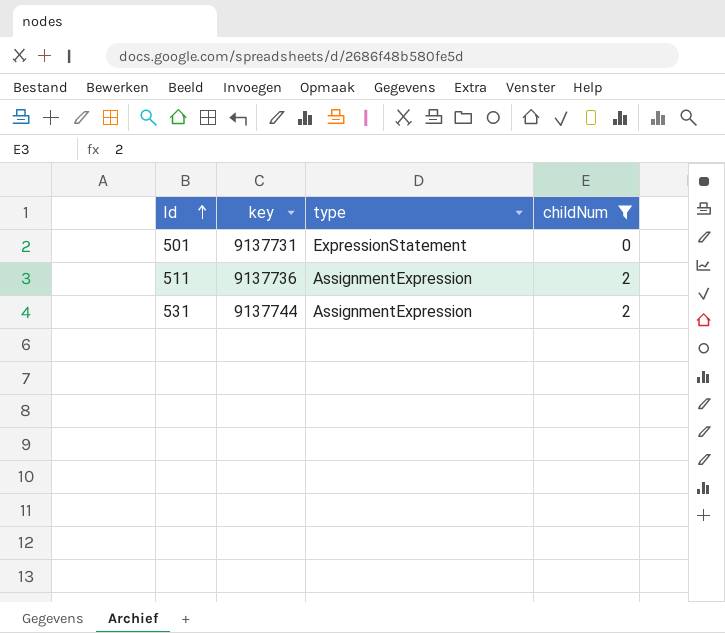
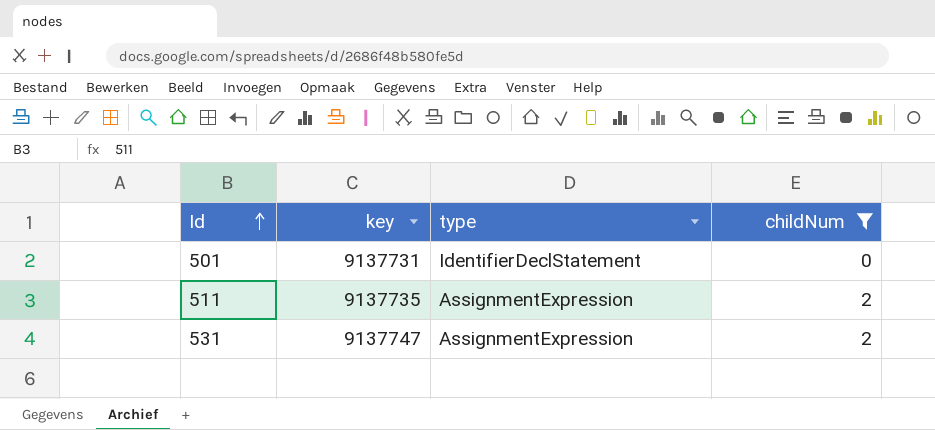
501 | type: ExpressionStatement -> IdentifierDeclStatement
511 | key: 9137736 -> 9137735
531 | key: 9137744 -> 9137747

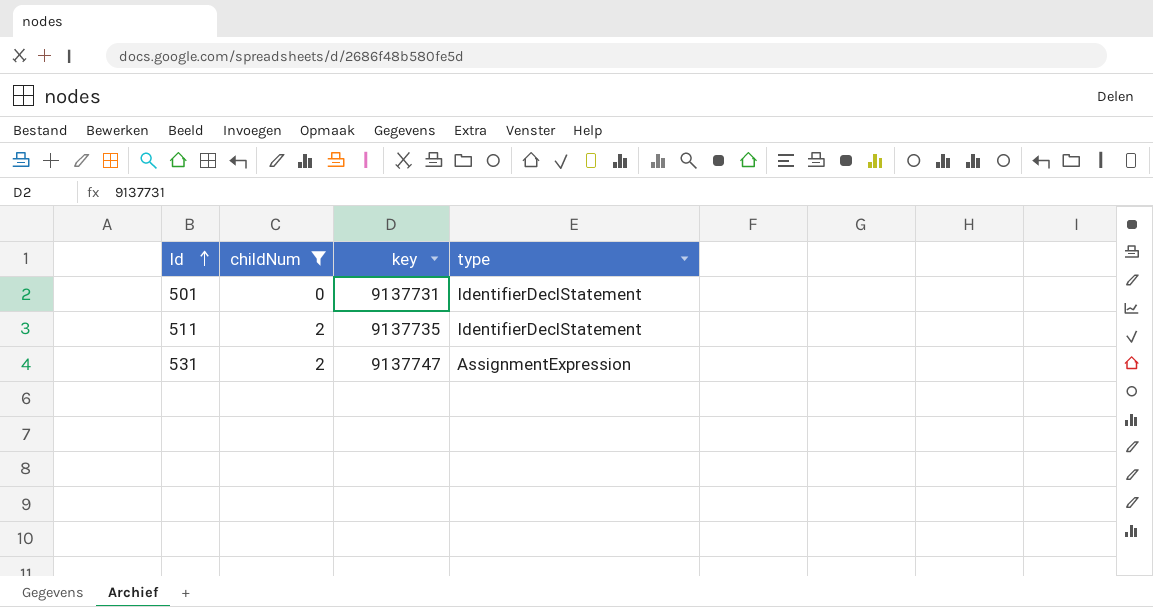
column childNum | position: 4 -> 2
511 | type: AssignmentExpression -> IdentifierDeclStatement

